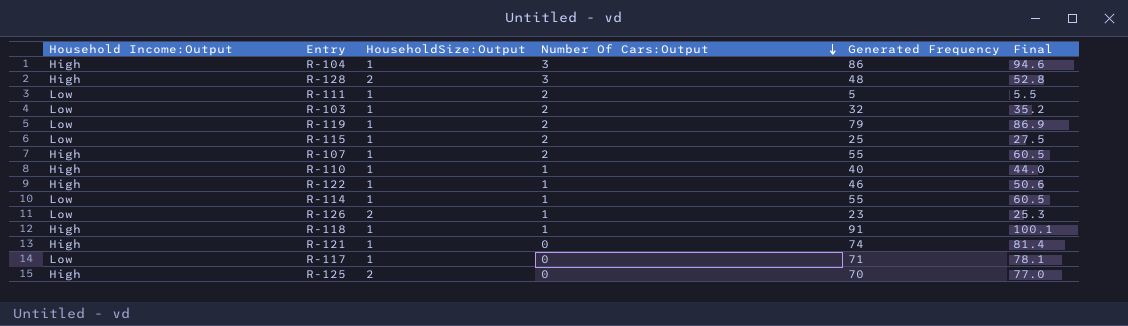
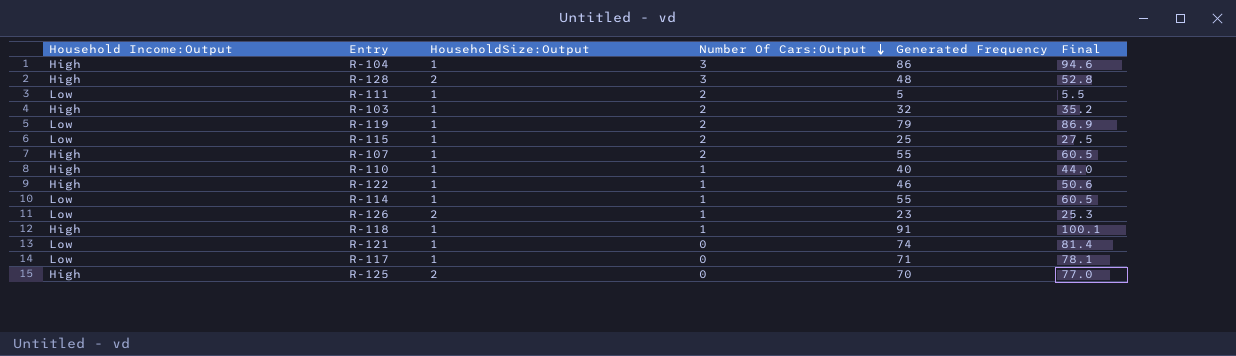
R-103 | Household Income:Output: Low -> High
R-121 | Household Income:Output: High -> Low

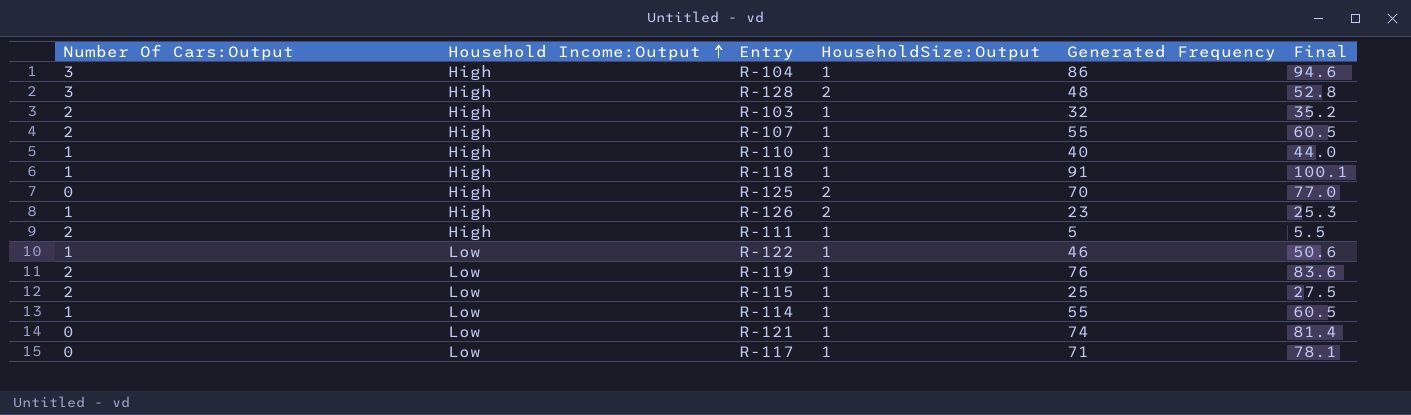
row order: Number Of Cars:Output descending -> Household Income:Output ascending
column Number Of Cars:Output | position: 4 -> 1
R-126 | Household Income:Output: Low -> High
R-111 | Household Income:Output: Low -> High
R-122 | Household Income:Output: High -> Low
R-119 | Generated Frequency: 79 -> 76
R-119 | Final: 86.9 -> 83.6

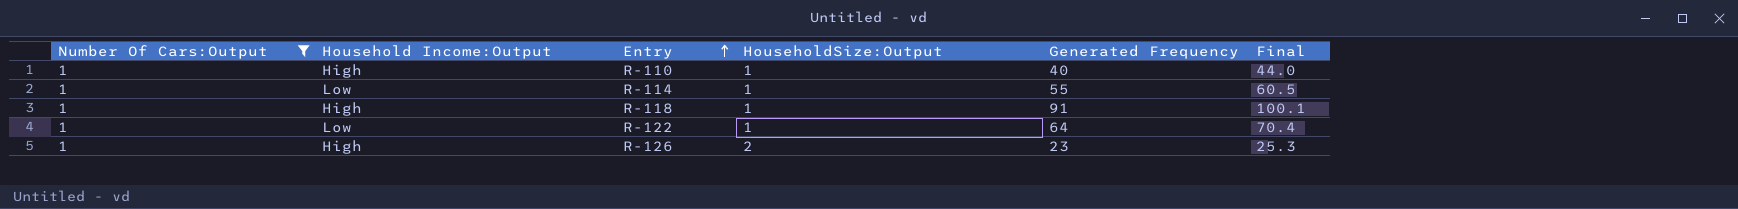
filter: none -> Number Of Cars:Output = 1
row order: Household Income:Output ascending -> Entry ascending
R-122 | Generated Frequency: 46 -> 64
R-122 | Final: 50.6 -> 70.4

